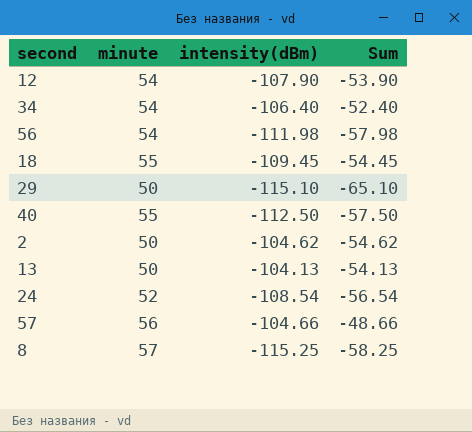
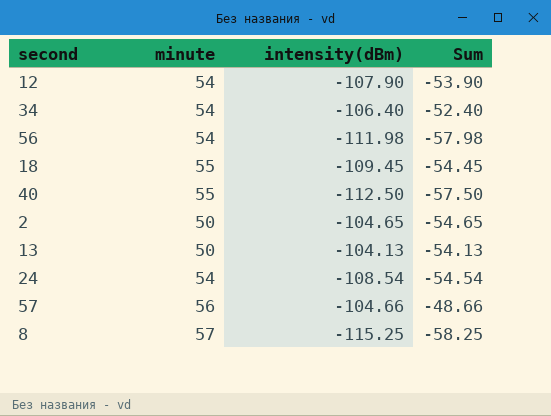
row 29: 50 | -115.10 | -65.10 -> none
2 | intensity(dBm): -104.62 -> -104.65
2 | Sum: -54.62 -> -54.65
24 | minute: 52 -> 54
24 | Sum: -56.54 -> -54.54

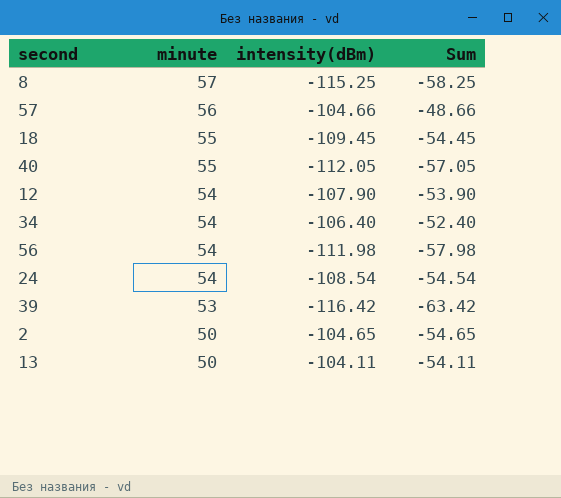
row order: none -> minute descending
40 | intensity(dBm): -112.50 -> -112.05
40 | Sum: -57.50 -> -57.05
row 39: none -> 53 | -116.42 | -63.42
13 | intensity(dBm): -104.13 -> -104.11
13 | Sum: -54.13 -> -54.11

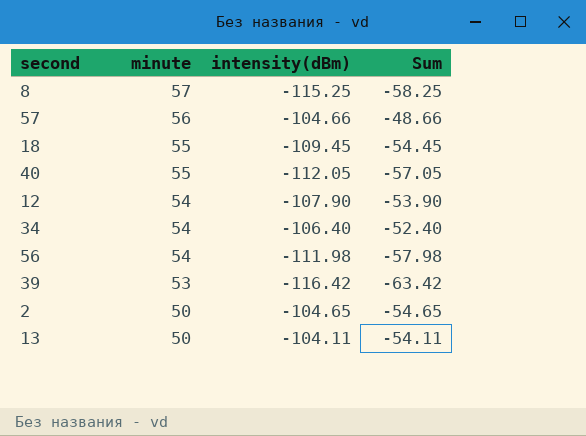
row 24: 54 | -108.54 | -54.54 -> none

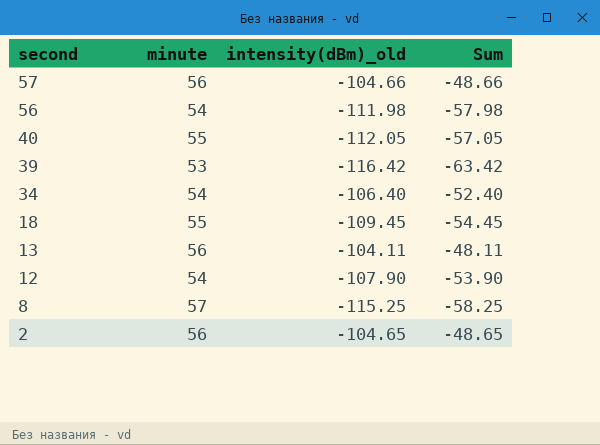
row order: minute descending -> second descending
column name: intensity(dBm) -> intensity(dBm)_old
13 | minute: 50 -> 56
13 | Sum: -54.11 -> -48.11
2 | minute: 50 -> 56
2 | Sum: -54.65 -> -48.65

